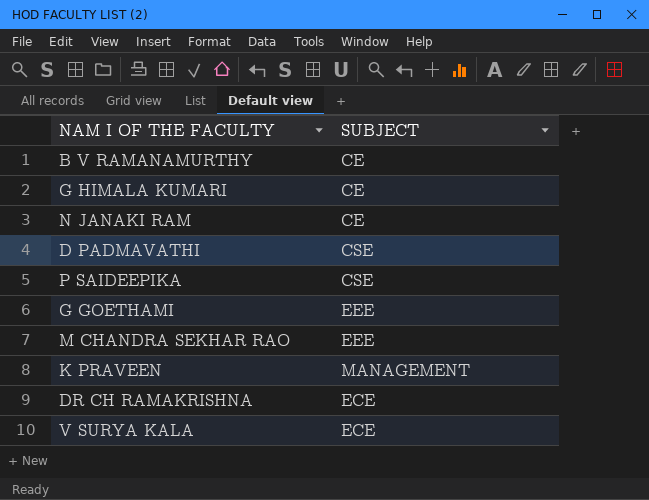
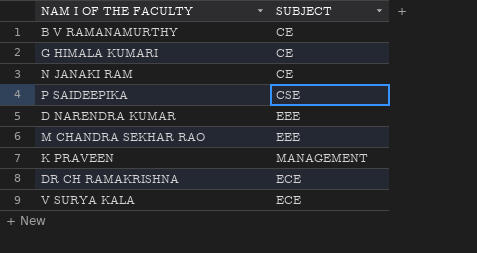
row D PADMAVATHI: CSE -> none
row G GOETHAMI: EEE -> none
row D NARENDRA KUMAR: none -> EEE

